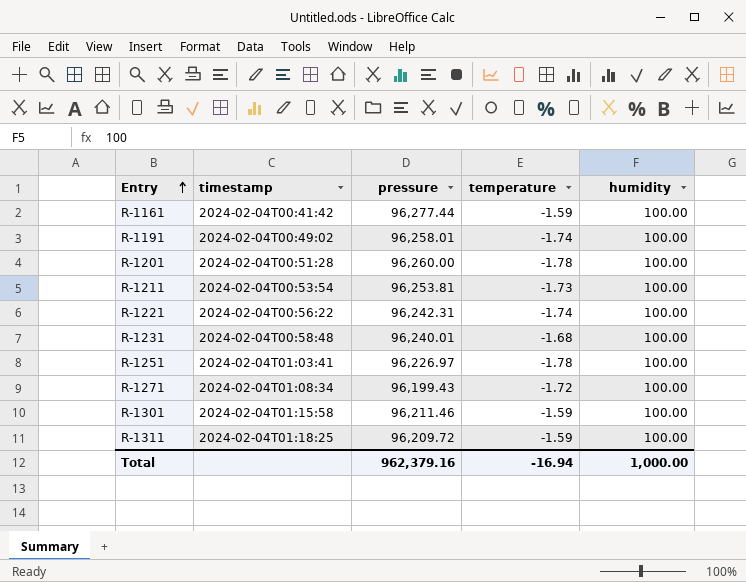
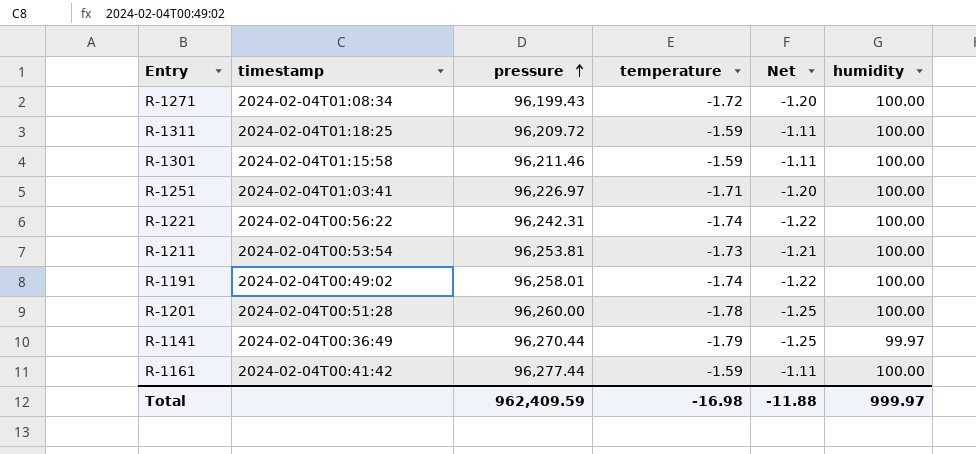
row order: Entry ascending -> pressure ascending
column Net | formula: none -> [temperature] * 0.7
row R-1231: 2024-02-04T00:58:48 | 96,240.01 | -1.68 | 100.00 -> none
R-1251 | temperature: -1.78 -> -1.71
row R-1141: none -> 2024-02-04T00:36:49 | 96,270.44 | -1.79 | -1.25 | 99.97
Total | pressure: 962,379.16 -> 962,409.59
Total | temperature: -16.94 -> -16.98
Total | humidity: 1,000.00 -> 999.97

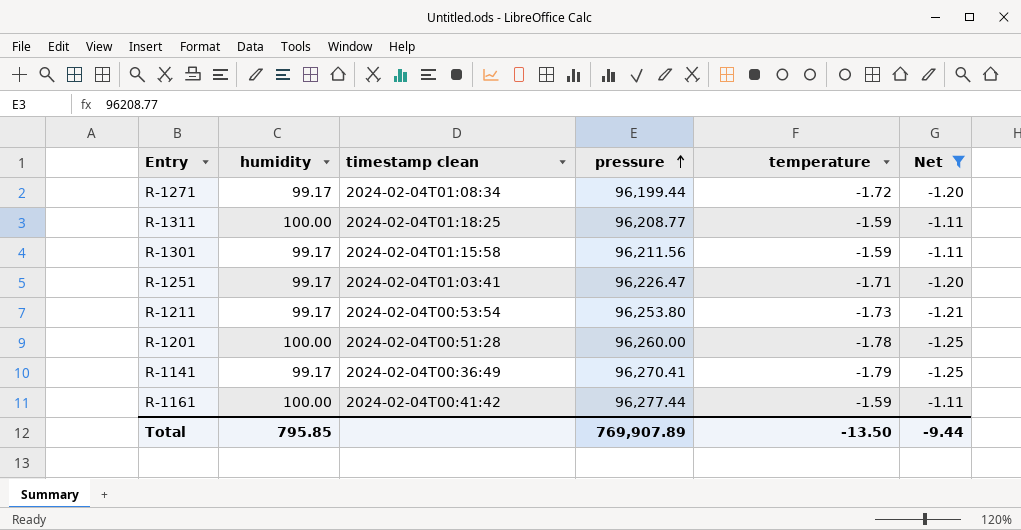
filter: none -> Net != -1.22
column humidity | position: 6 -> 2
column name: timestamp -> timestamp clean
R-1271 | humidity: 100.00 -> 99.17
R-1271 | pressure: 96,199.43 -> 96,199.44
R-1311 | pressure: 96,209.72 -> 96,208.77
R-1301 | humidity: 100.00 -> 99.17
R-1301 | pressure: 96,211.46 -> 96,211.56
R-1251 | humidity: 100.00 -> 99.17
R-1251 | pressure: 96,226.97 -> 96,226.47
R-1211 | humidity: 100.00 -> 99.17
R-1211 | pressure: 96,253.81 -> 96,253.80
R-1141 | humidity: 99.97 -> 99.17
R-1141 | pressure: 96,270.44 -> 96,270.41
Total | humidity: 999.97 -> 795.85
Total | pressure: 962,409.59 -> 769,907.89
Total | temperature: -16.98 -> -13.50
Total | Net: -11.88 -> -9.44

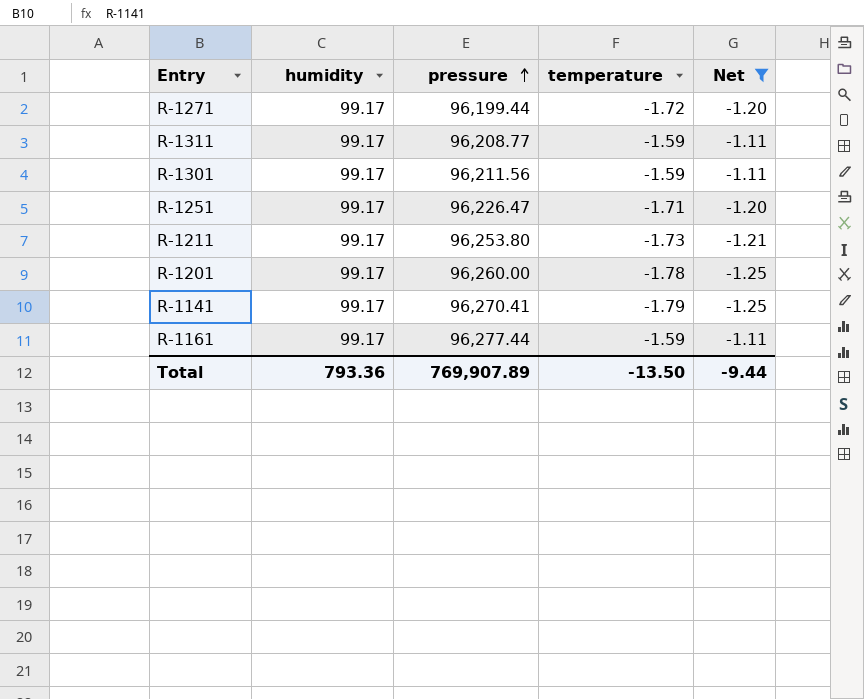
column timestamp clean | position: 3 -> none
R-1311 | humidity: 100.00 -> 99.17
R-1201 | humidity: 100.00 -> 99.17
R-1161 | humidity: 100.00 -> 99.17
Total | humidity: 795.85 -> 793.36

